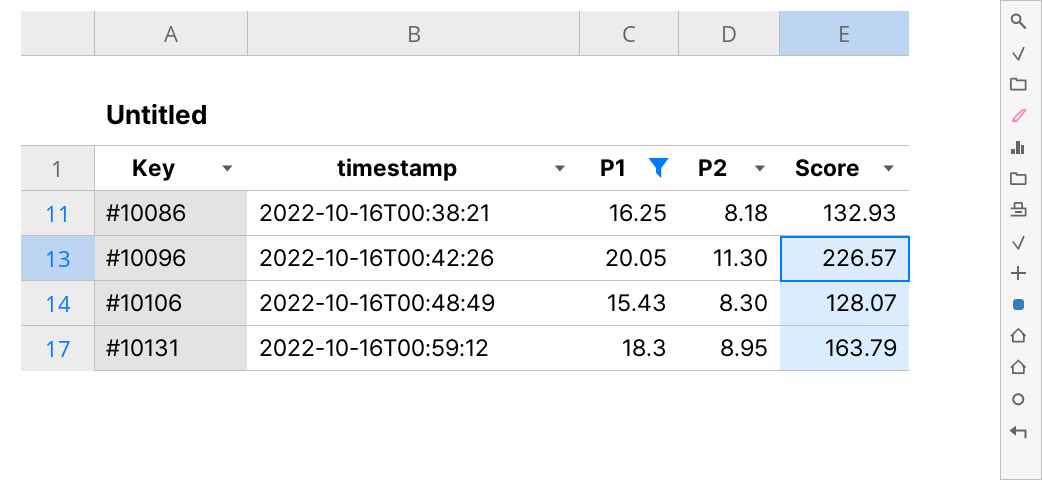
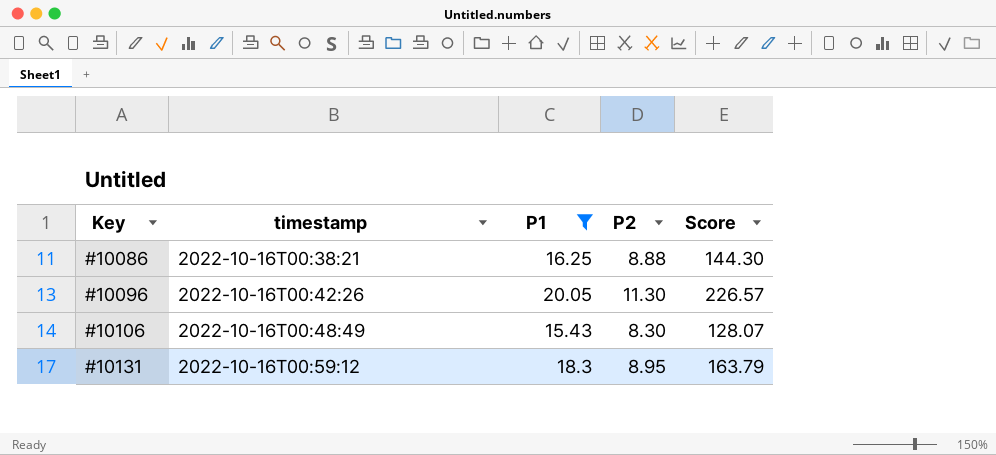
#10086 | P2: 8.18 -> 8.88
#10086 | Score: 132.93 -> 144.30

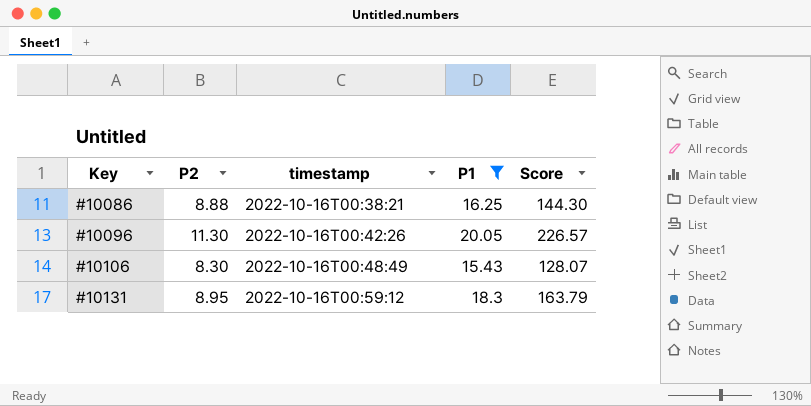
column P2 | position: 4 -> 2

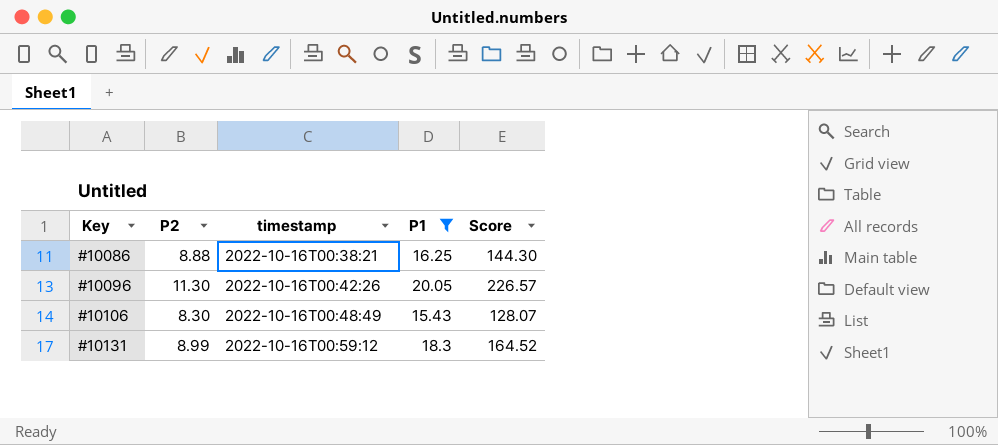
#10131 | P2: 8.95 -> 8.99
#10131 | Score: 163.79 -> 164.52

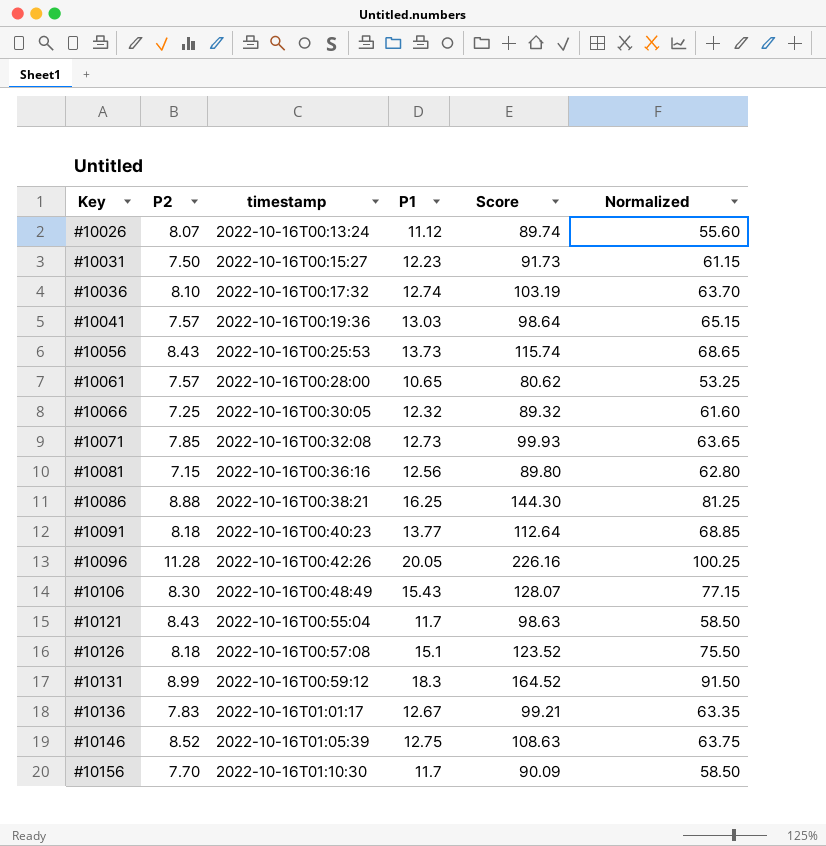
filter: P1 >= 15.43 -> none
column Normalized | formula: none -> [P1] * 5
#10096 | P2: 11.30 -> 11.28
#10096 | Score: 226.57 -> 226.16

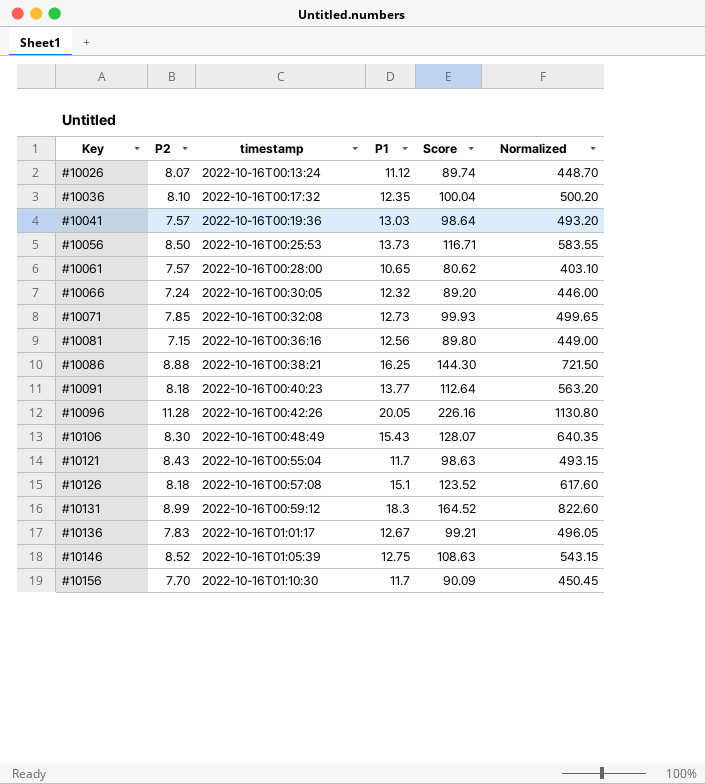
column Normalized | formula: [P1] * 5 -> [Score] * 5
row #10031: 7.50 | 2022-10-16T00:15:27 | 12.23 | 91.73 | 61.15 -> none
#10036 | P1: 12.74 -> 12.35
#10036 | Score: 103.19 -> 100.04
#10056 | P2: 8.43 -> 8.50
#10056 | Score: 115.74 -> 116.71
#10066 | P2: 7.25 -> 7.24
#10066 | Score: 89.32 -> 89.20

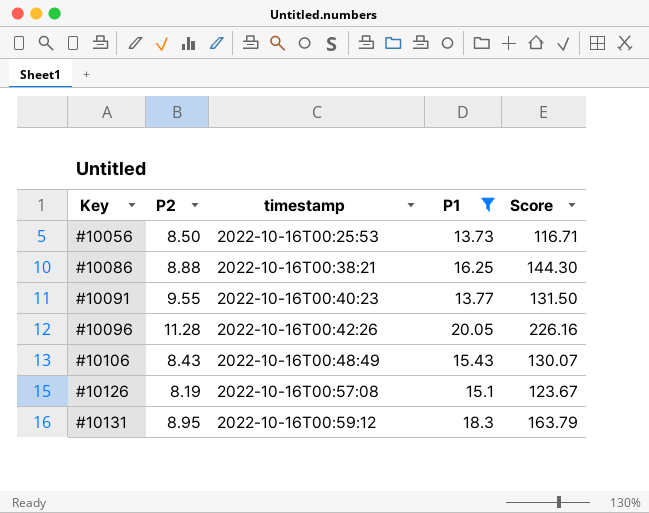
filter: none -> P1 >= 13.73
column Normalized | formula: [Score] * 5 -> none
#10091 | P2: 8.18 -> 9.55
#10091 | Score: 112.64 -> 131.50
#10106 | P2: 8.30 -> 8.43
#10106 | Score: 128.07 -> 130.07
#10126 | P2: 8.18 -> 8.19
#10126 | Score: 123.52 -> 123.67
#10131 | P2: 8.99 -> 8.95
#10131 | Score: 164.52 -> 163.79

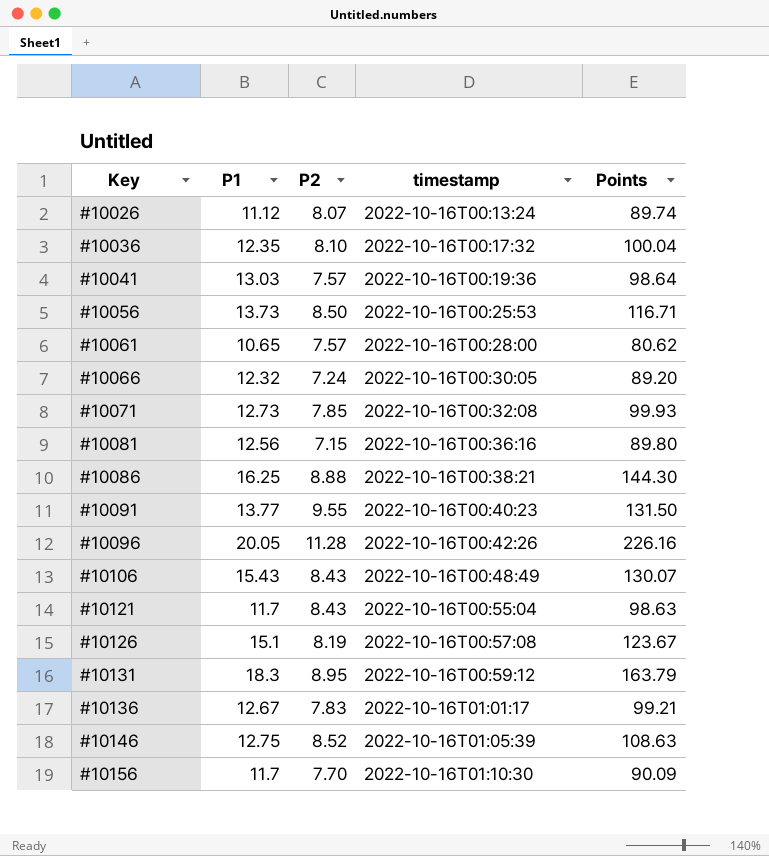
filter: P1 >= 13.73 -> none
column P1 | position: 4 -> 2
column name: Score -> Points

